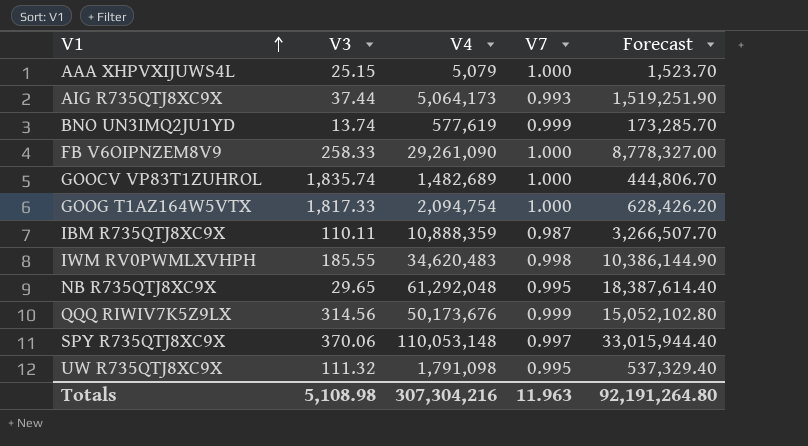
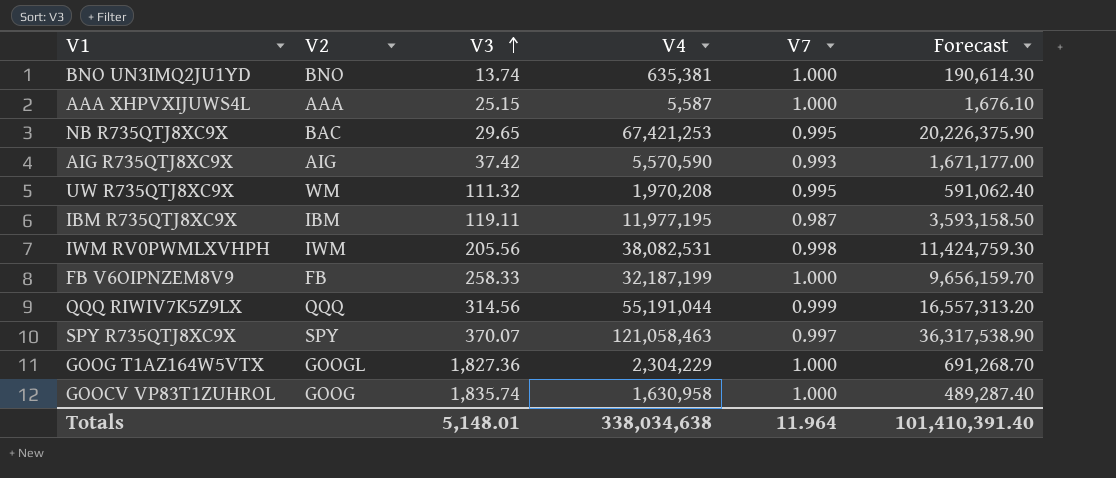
row order: V1 ascending -> V3 ascending
column V2 | position: none -> 2
BNO UN3IMQ2JU1YD | V4: 577,619 -> 635,381
BNO UN3IMQ2JU1YD | V7: 0.999 -> 1.000
BNO UN3IMQ2JU1YD | Forecast: 173,285.70 -> 190,614.30
AAA XHPVXIJUWS4L | V4: 5,079 -> 5,587
AAA XHPVXIJUWS4L | Forecast: 1,523.70 -> 1,676.10
NB R735QTJ8XC9X | V4: 61,292,048 -> 67,421,253
NB R735QTJ8XC9X | Forecast: 18,387,614.40 -> 20,226,375.90
AIG R735QTJ8XC9X | V3: 37.44 -> 37.42
AIG R735QTJ8XC9X | V4: 5,064,173 -> 5,570,590
AIG R735QTJ8XC9X | Forecast: 1,519,251.90 -> 1,671,177.00
UW R735QTJ8XC9X | V4: 1,791,098 -> 1,970,208
UW R735QTJ8XC9X | Forecast: 537,329.40 -> 591,062.40
IBM R735QTJ8XC9X | V3: 110.11 -> 119.11
IBM R735QTJ8XC9X | V4: 10,888,359 -> 11,977,195
IBM R735QTJ8XC9X | Forecast: 3,266,507.70 -> 3,593,158.50
IWM RV0PWMLXVHPH | V3: 185.55 -> 205.56
IWM RV0PWMLXVHPH | V4: 34,620,483 -> 38,082,531
IWM RV0PWMLXVHPH | Forecast: 10,386,144.90 -> 11,424,759.30
FB V6OIPNZEM8V9 | V4: 29,261,090 -> 32,187,199
FB V6OIPNZEM8V9 | Forecast: 8,778,327.00 -> 9,656,159.70
QQQ RIWIV7K5Z9LX | V4: 50,173,676 -> 55,191,044
QQQ RIWIV7K5Z9LX | Forecast: 15,052,102.80 -> 16,557,313.20
SPY R735QTJ8XC9X | V3: 370.06 -> 370.07
SPY R735QTJ8XC9X | V4: 110,053,148 -> 121,058,463
SPY R735QTJ8XC9X | Forecast: 33,015,944.40 -> 36,317,538.90
GOOG T1AZ164W5VTX | V3: 1,817.33 -> 1,827.36
GOOG T1AZ164W5VTX | V4: 2,094,754 -> 2,304,229
GOOG T1AZ164W5VTX | Forecast: 628,426.20 -> 691,268.70
GOOCV VP83T1ZUHROL | V4: 1,482,689 -> 1,630,958
GOOCV VP83T1ZUHROL | Forecast: 444,806.70 -> 489,287.40
Totals | V3: 5,108.98 -> 5,148.01
Totals | V4: 307,304,216 -> 338,034,638
Totals | V7: 11.963 -> 11.964
Totals | Forecast: 92,191,264.80 -> 101,410,391.40

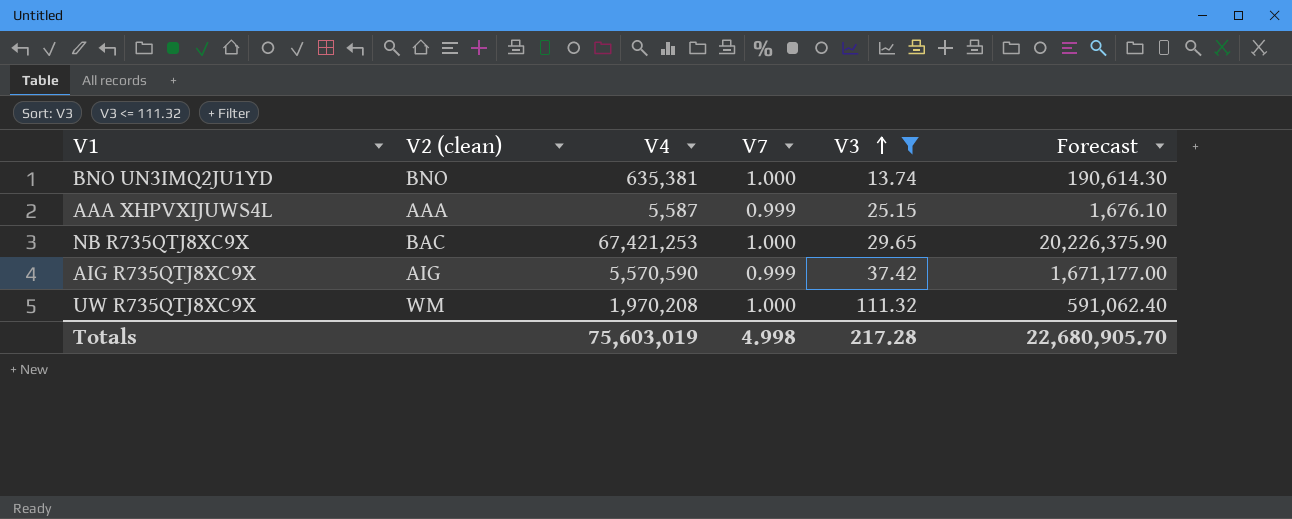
filter: none -> V3 <= 111.32
column name: V2 -> V2 (clean)
column V3 | position: 3 -> 5
AAA XHPVXIJUWS4L | V7: 1.000 -> 0.999
NB R735QTJ8XC9X | V7: 0.995 -> 1.000
AIG R735QTJ8XC9X | V7: 0.993 -> 0.999
UW R735QTJ8XC9X | V7: 0.995 -> 1.000
Totals | V4: 338,034,638 -> 75,603,019
Totals | V7: 11.964 -> 4.998
Totals | V3: 5,148.01 -> 217.28
Totals | Forecast: 101,410,391.40 -> 22,680,905.70

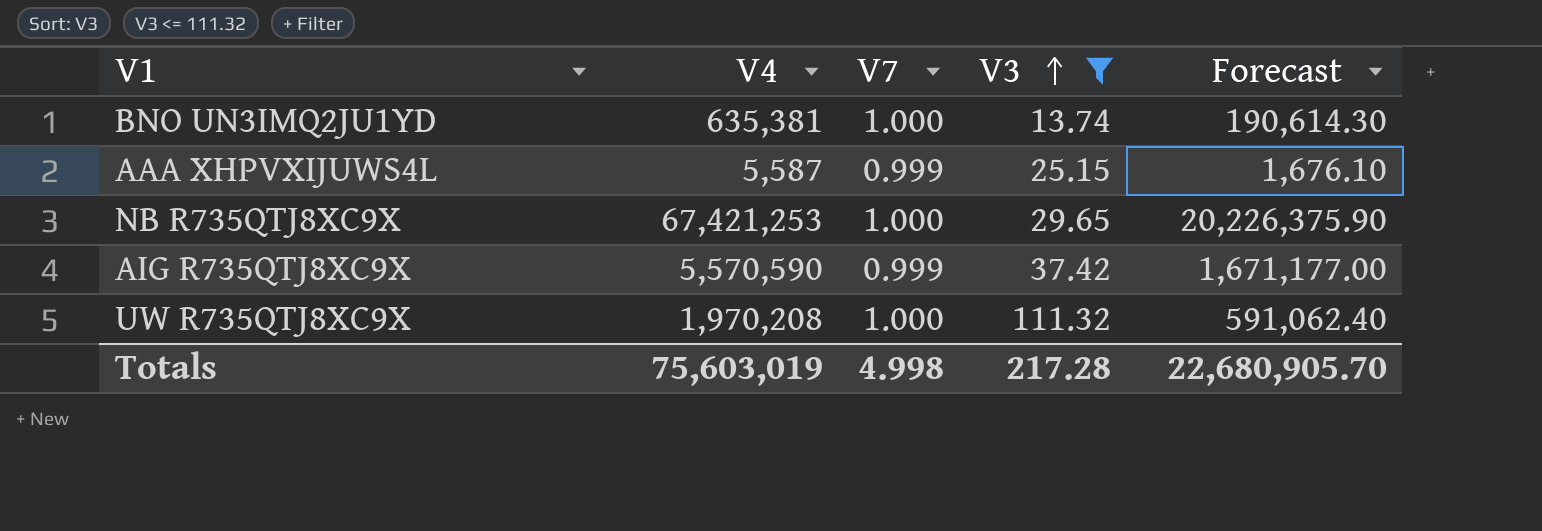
column V2 (clean) | position: 2 -> none

